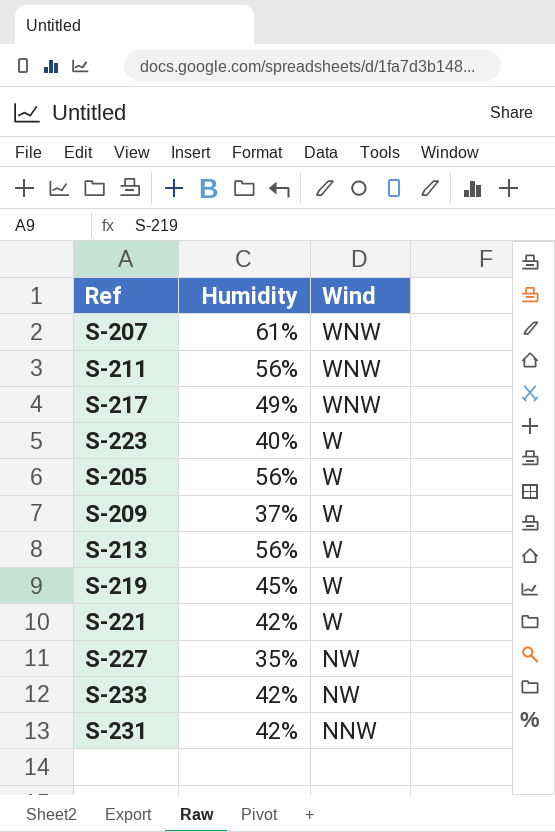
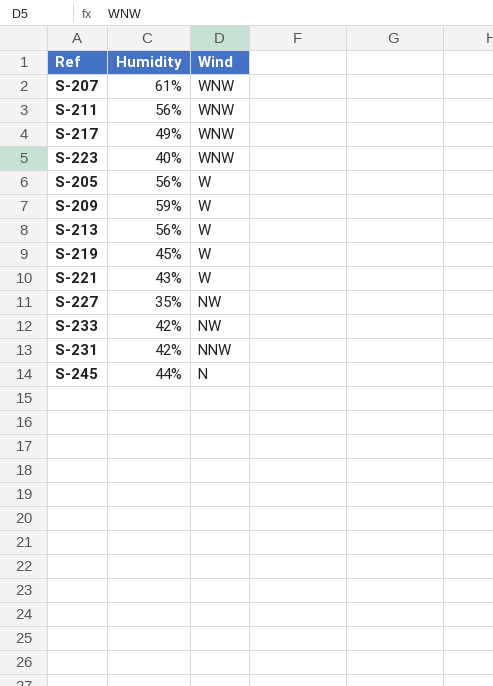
S-223 | Wind: W -> WNW
S-209 | Humidity: 37% -> 59%
S-221 | Humidity: 42% -> 43%
row S-245: none -> 44% | N

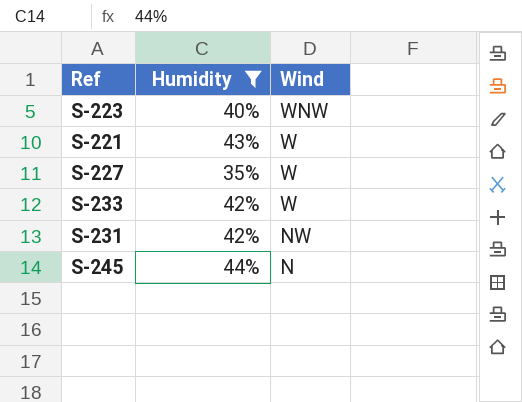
filter: none -> Humidity <= 44%
S-227 | Wind: NW -> W
S-233 | Wind: NW -> W
S-231 | Wind: NNW -> NW

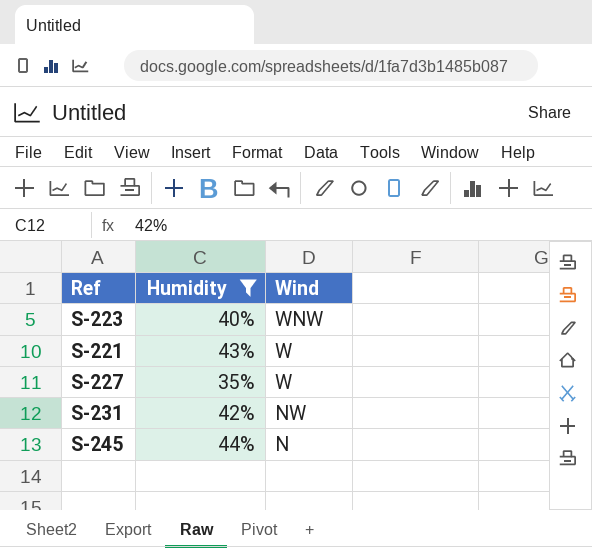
row S-233: 42% | W -> none

